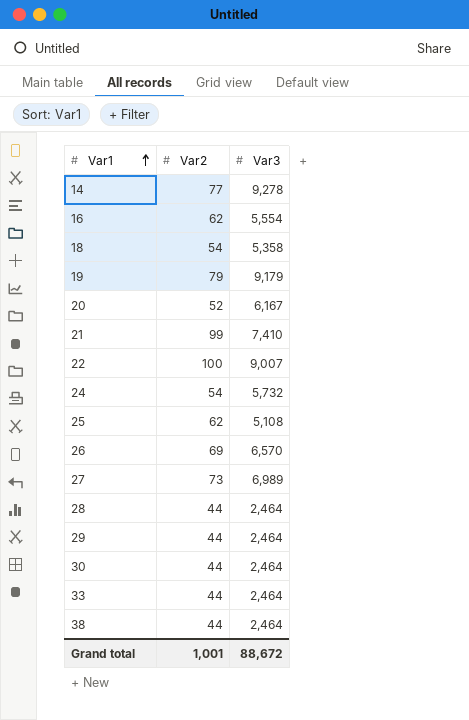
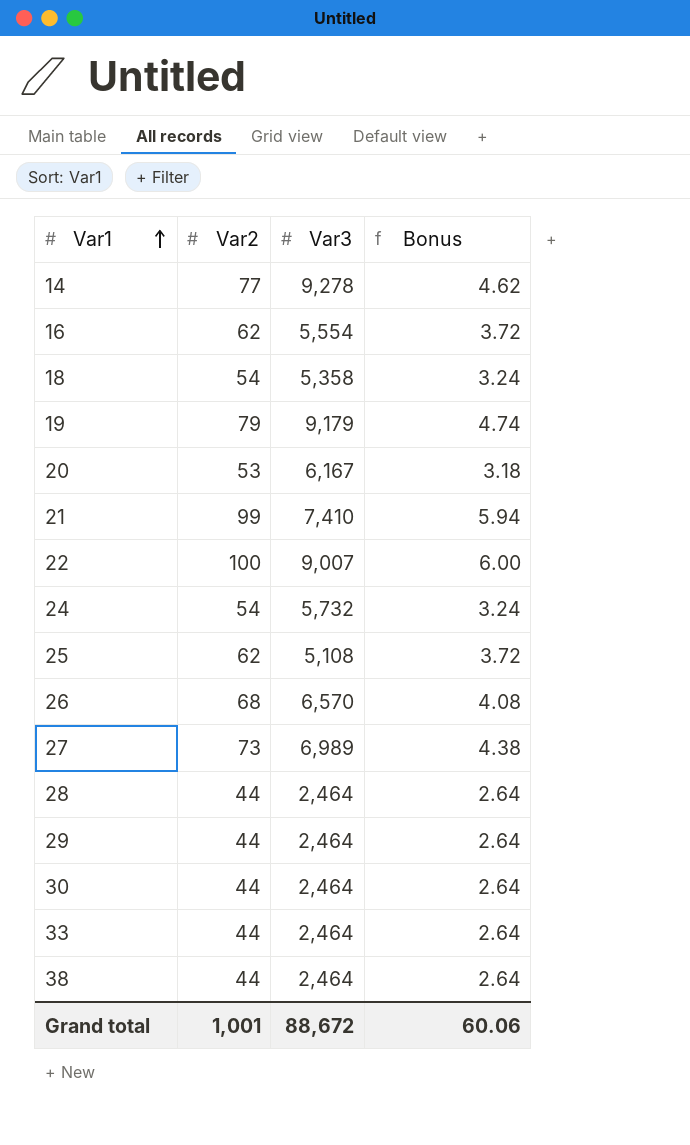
column Bonus | formula: none -> [Var2] * 0.06
20 | Var2: 52 -> 53
26 | Var2: 69 -> 68

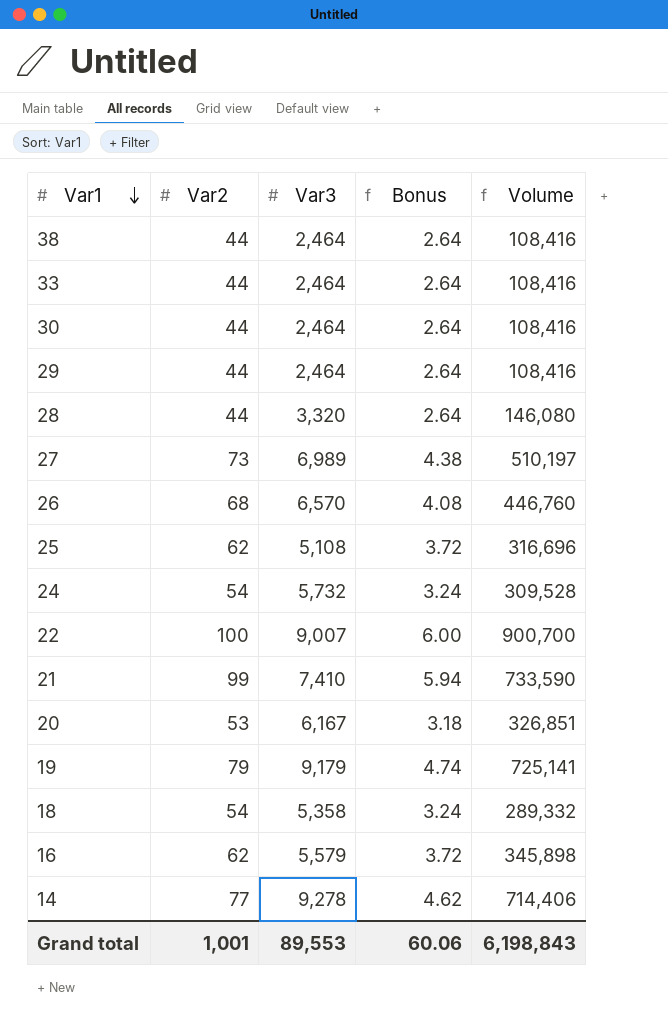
row order: Var1 ascending -> Var1 descending
column Volume | formula: none -> [Var2] * [Var3]
28 | Var3: 2,464 -> 3,320
16 | Var3: 5,554 -> 5,579
Grand total | Var3: 88,672 -> 89,553

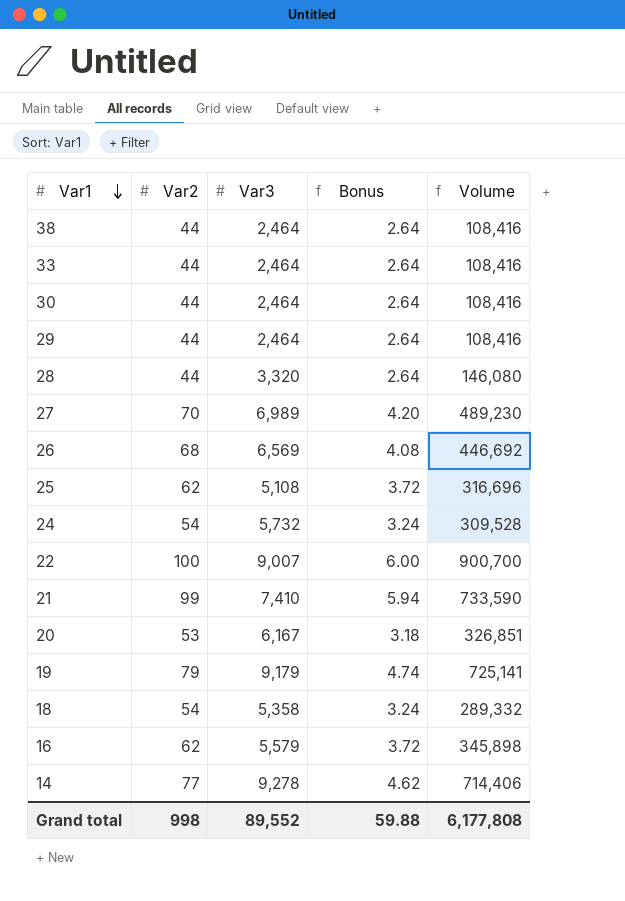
27 | Var2: 73 -> 70
27 | Bonus: 4.38 -> 4.20
27 | Volume: 510,197 -> 489,230
26 | Var3: 6,570 -> 6,569
26 | Volume: 446,760 -> 446,692
Grand total | Var2: 1,001 -> 998
Grand total | Var3: 89,553 -> 89,552
Grand total | Bonus: 60.06 -> 59.88
Grand total | Volume: 6,198,843 -> 6,177,808

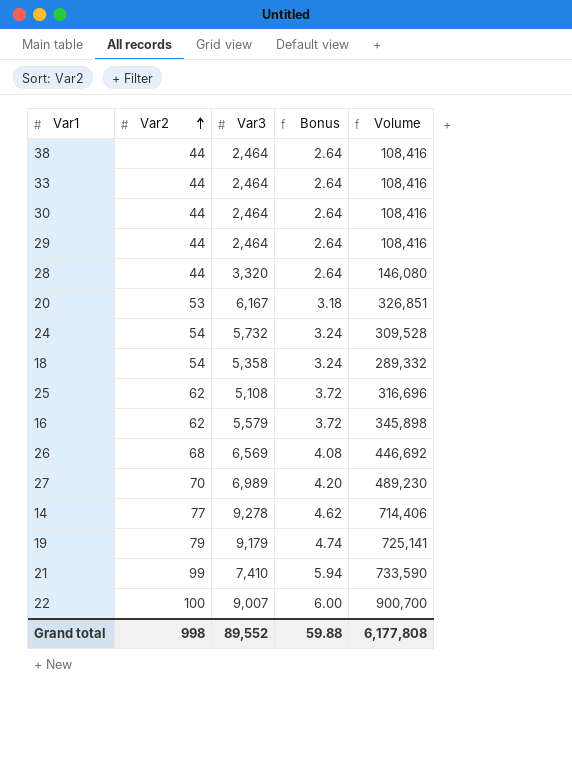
row order: Var1 descending -> Var2 ascending

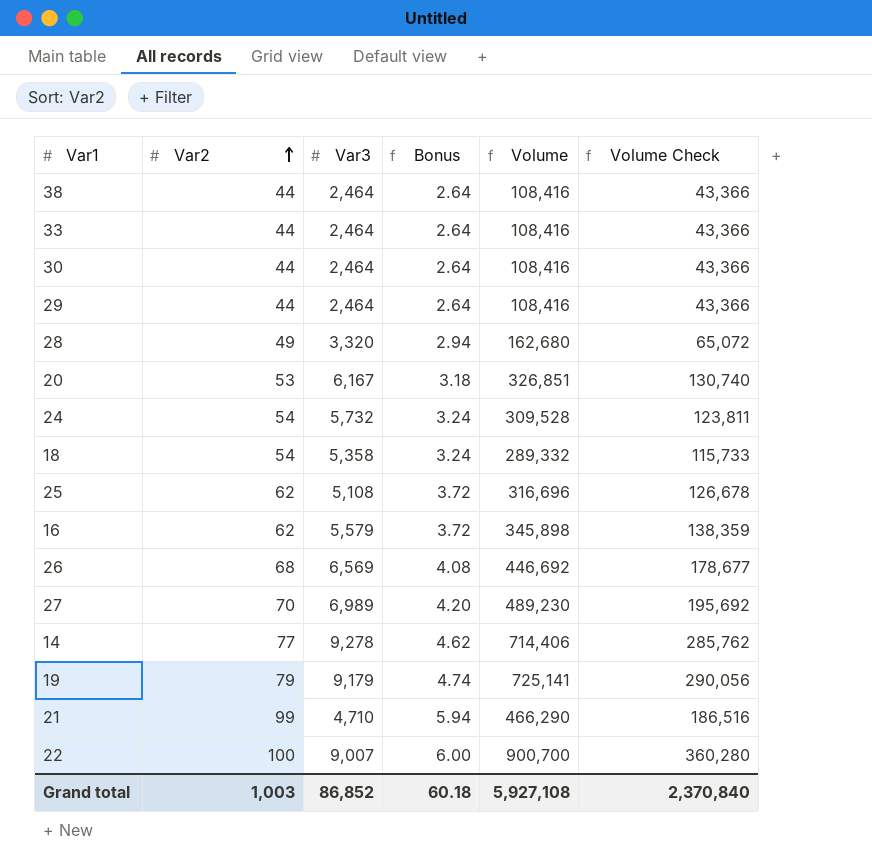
column Volume Check | formula: none -> [Volume] * 0.4
28 | Var2: 44 -> 49
28 | Bonus: 2.64 -> 2.94
28 | Volume: 146,080 -> 162,680
21 | Var3: 7,410 -> 4,710
21 | Volume: 733,590 -> 466,290
Grand total | Var2: 998 -> 1,003
Grand total | Var3: 89,552 -> 86,852
Grand total | Bonus: 59.88 -> 60.18
Grand total | Volume: 6,177,808 -> 5,927,108

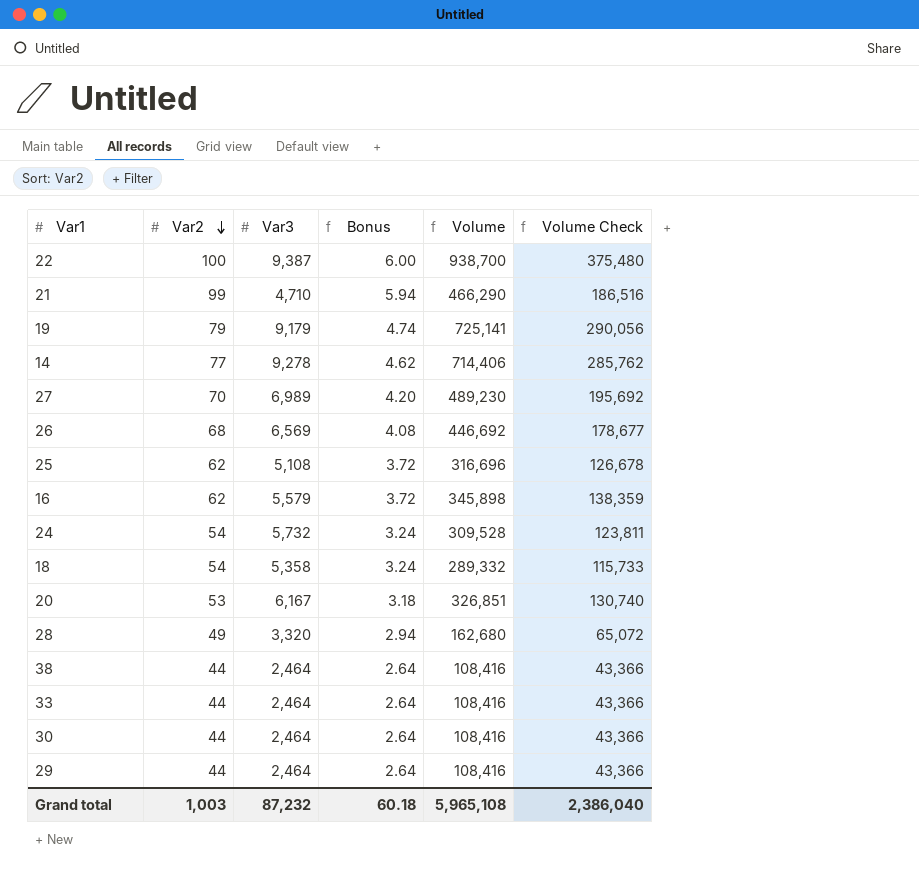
row order: Var2 ascending -> Var2 descending
22 | Var3: 9,007 -> 9,387
22 | Volume: 900,700 -> 938,700
22 | Volume Check: 360,280 -> 375,480
Grand total | Var3: 86,852 -> 87,232
Grand total | Volume: 5,927,108 -> 5,965,108
Grand total | Volume Check: 2,370,840 -> 2,386,040

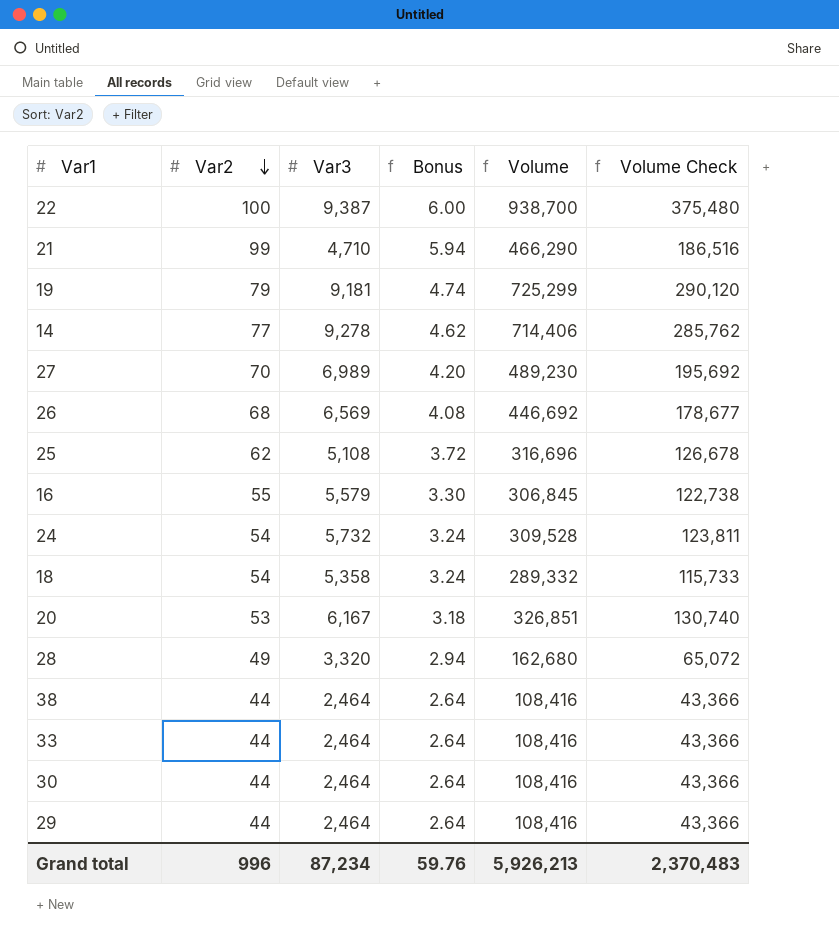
19 | Var3: 9,179 -> 9,181
19 | Volume: 725,141 -> 725,299
19 | Volume Check: 290,056 -> 290,120
16 | Var2: 62 -> 55
16 | Bonus: 3.72 -> 3.30
16 | Volume: 345,898 -> 306,845
16 | Volume Check: 138,359 -> 122,738
Grand total | Var2: 1,003 -> 996
Grand total | Var3: 87,232 -> 87,234
Grand total | Bonus: 60.18 -> 59.76
Grand total | Volume: 5,965,108 -> 5,926,213
Grand total | Volume Check: 2,386,040 -> 2,370,483

